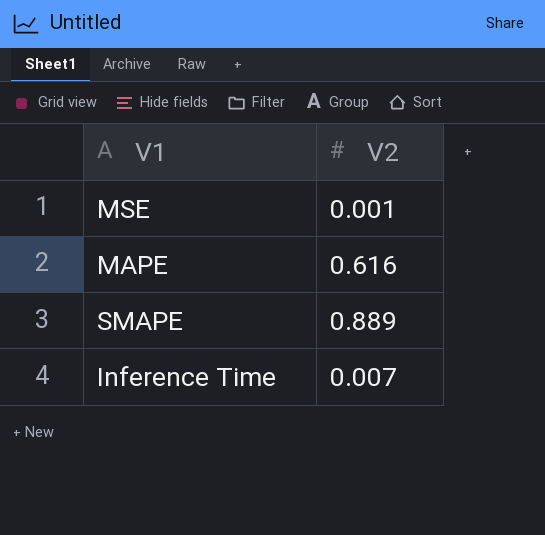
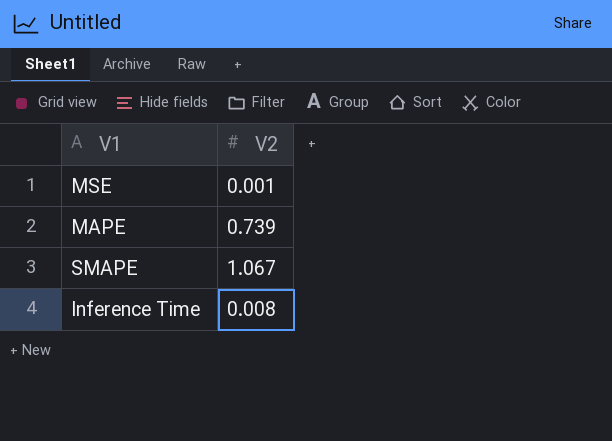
MAPE | V2: 0.616 -> 0.739
SMAPE | V2: 0.889 -> 1.067
Inference Time | V2: 0.007 -> 0.008

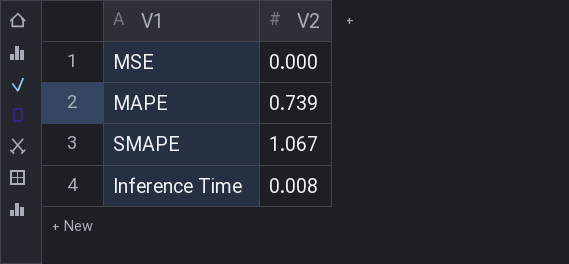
MSE | V2: 0.001 -> 0.000

